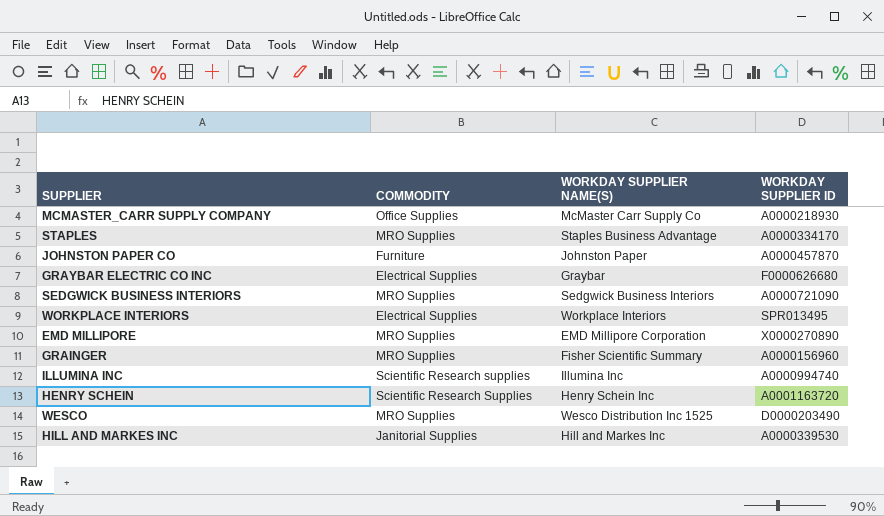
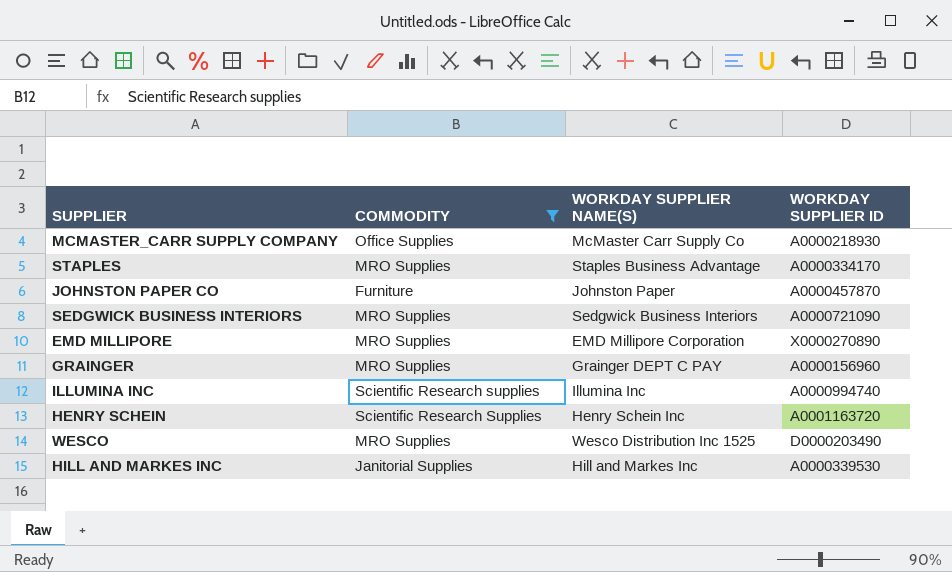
filter: none -> COMMODITY != Electrical Supplies
GRAINGER | WORKDAY SUPPLIER NAME(S): Fisher Scientific Summary -> Grainger DEPT C PAY

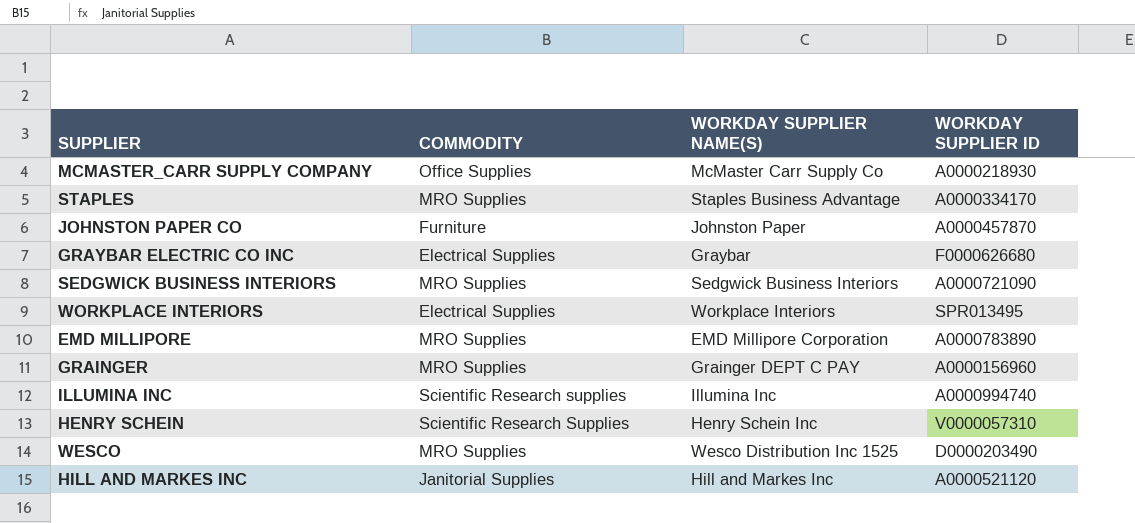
filter: COMMODITY != Electrical Supplies -> none
EMD MILLIPORE | WORKDAY SUPPLIER ID: X0000270890 -> A0000783890
HENRY SCHEIN | WORKDAY SUPPLIER ID: A0001163720 -> V0000057310
HILL AND MARKES INC | WORKDAY SUPPLIER ID: A0000339530 -> A0000521120

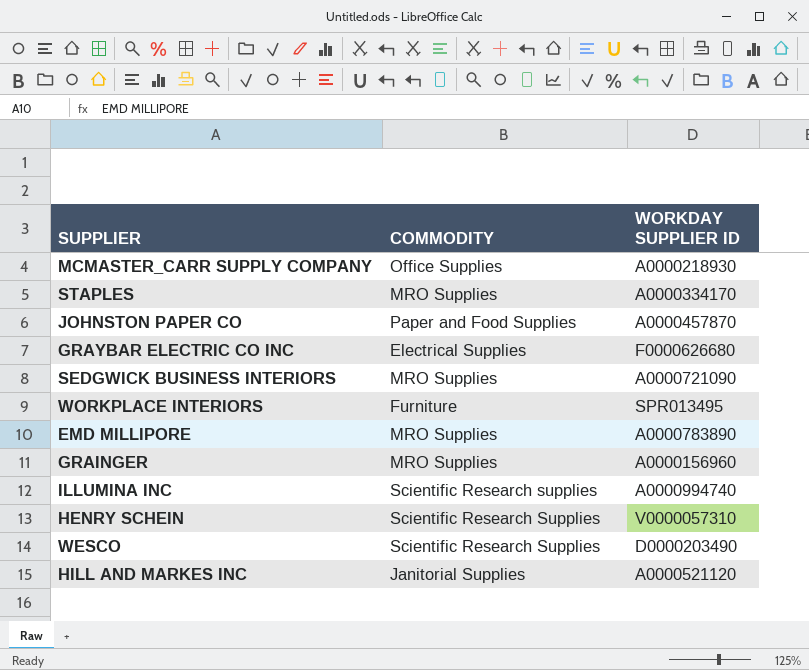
column WORKDAY SUPPLIER NAME(S) | position: 3 -> none
JOHNSTON PAPER CO | COMMODITY: Furniture -> Paper and Food Supplies
WORKPLACE INTERIORS | COMMODITY: Electrical Supplies -> Furniture
WESCO | COMMODITY: MRO Supplies -> Scientific Research Supplies

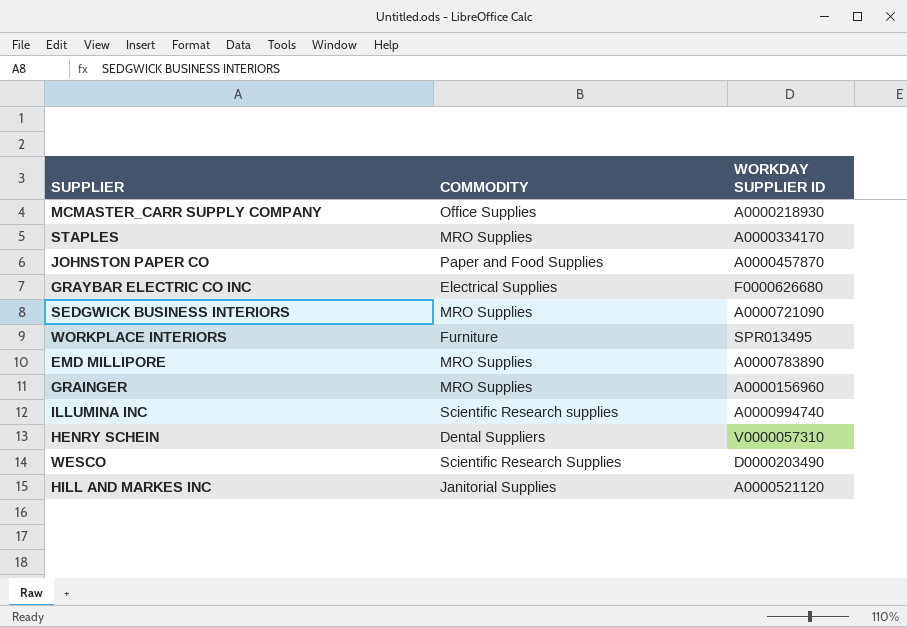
HENRY SCHEIN | COMMODITY: Scientific Research Supplies -> Dental Suppliers

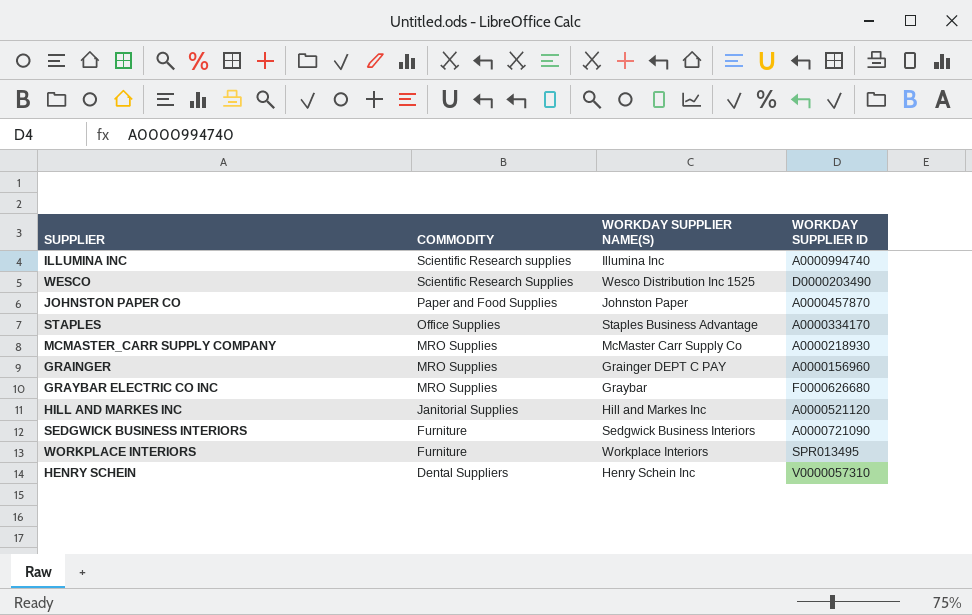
row order: none -> COMMODITY descending
column WORKDAY SUPPLIER NAME(S) | position: none -> 3
row EMD MILLIPORE: MRO Supplies | A0000783890 -> none
STAPLES | COMMODITY: MRO Supplies -> Office Supplies
MCMASTER_CARR SUPPLY COMPANY | COMMODITY: Office Supplies -> MRO Supplies
GRAYBAR ELECTRIC CO INC | COMMODITY: Electrical Supplies -> MRO Supplies
SEDGWICK BUSINESS INTERIORS | COMMODITY: MRO Supplies -> Furniture

